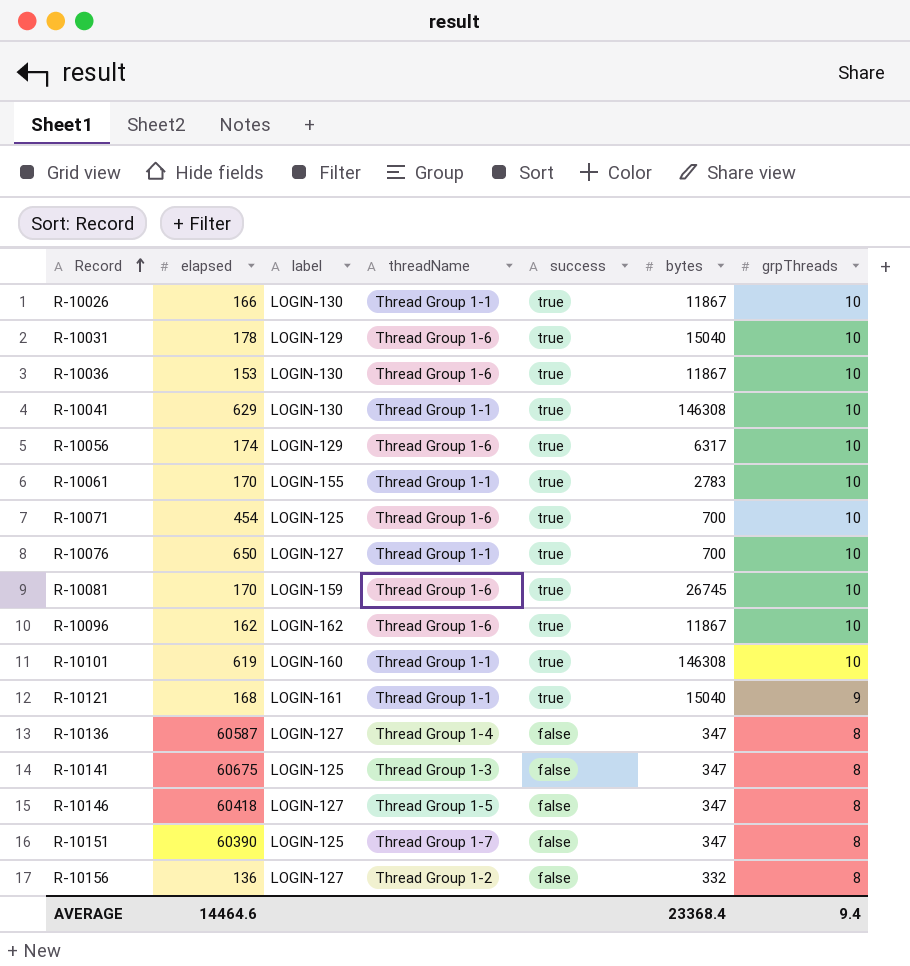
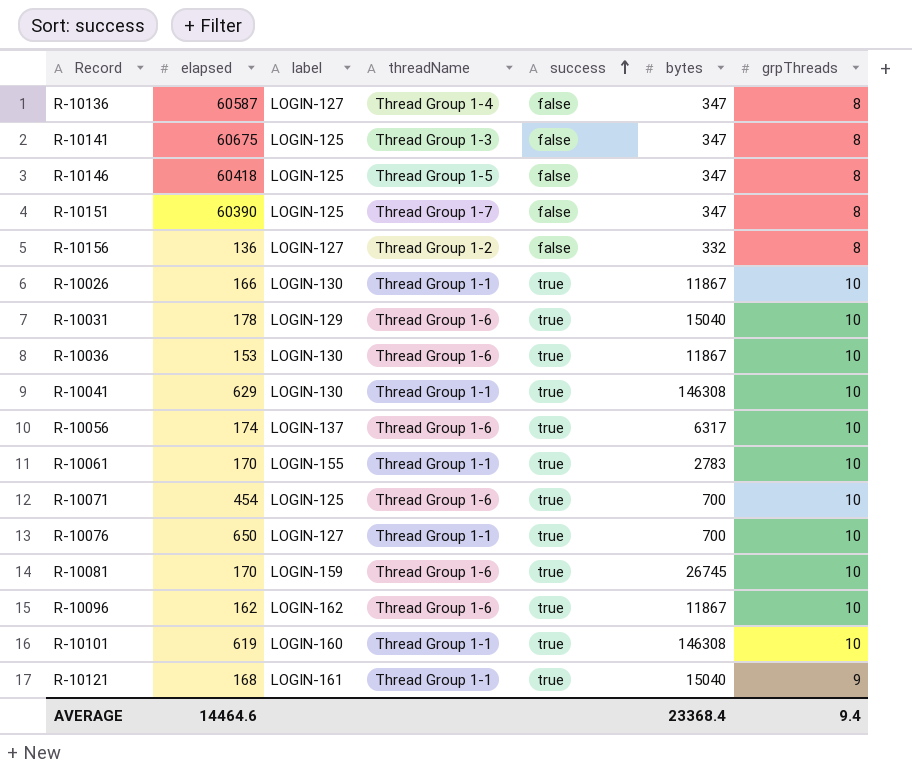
row order: Record ascending -> success ascending
R-10146 | label: LOGIN-127 -> LOGIN-125
R-10056 | label: LOGIN-129 -> LOGIN-137

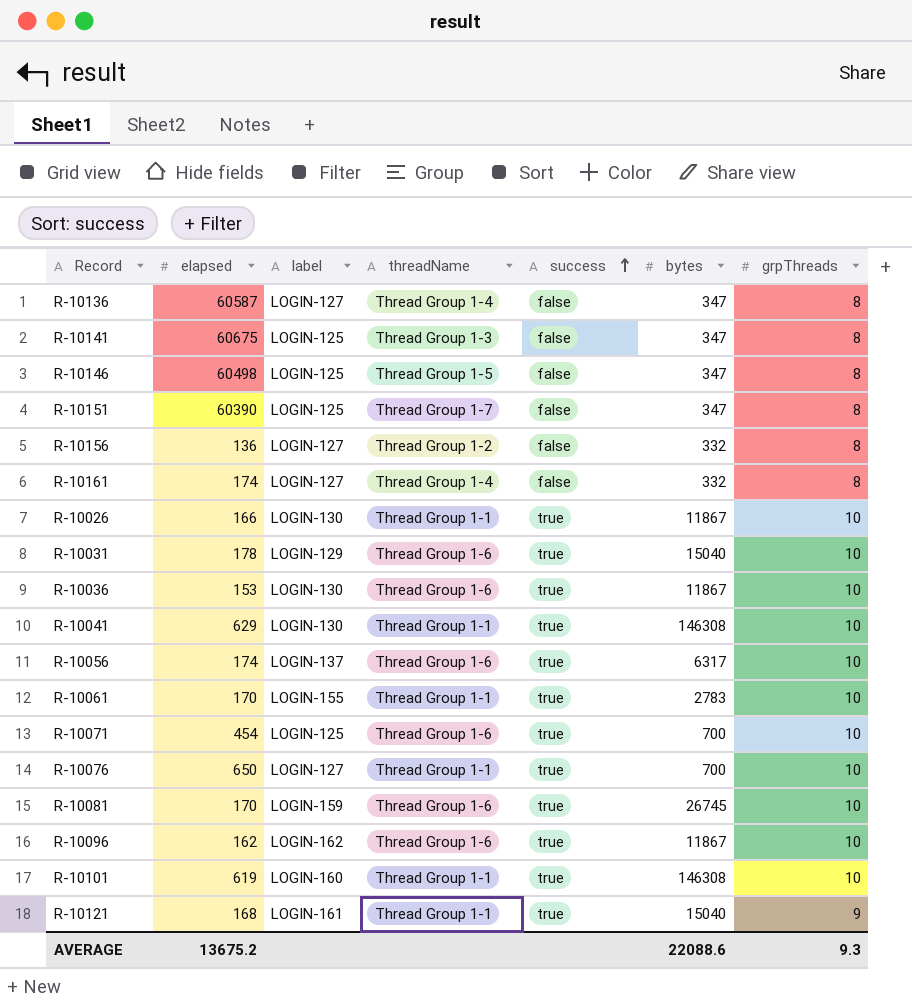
R-10146 | elapsed: 60418 -> 60498
row R-10161: none -> 174 | LOGIN-127 | Thread Group 1-4 | false | 332 | 8
AVERAGE | elapsed: 14464.6 -> 13675.2
AVERAGE | bytes: 23368.4 -> 22088.6
AVERAGE | grpThreads: 9.4 -> 9.3

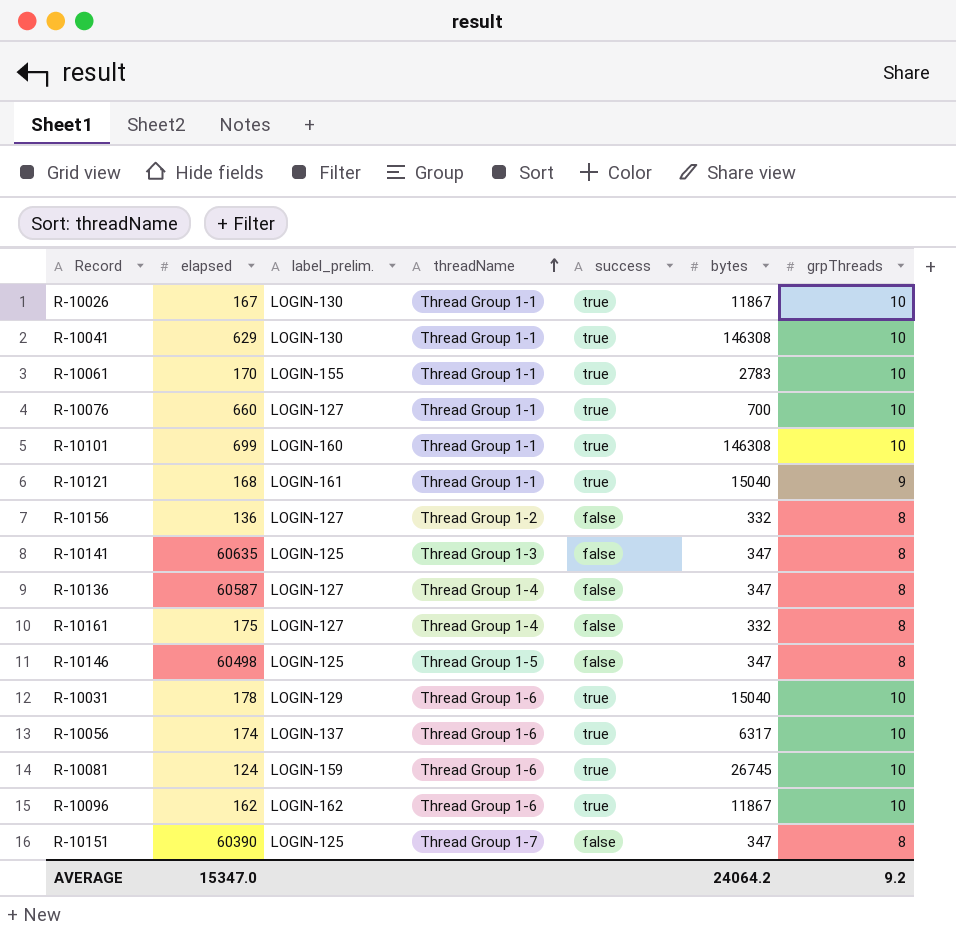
row order: success ascending -> threadName ascending
column name: label -> label_prelim.
row R-10036: 153 | LOGIN-130 | Thread Group 1-6 | true | 11867 | 10 -> none
row R-10071: 454 | LOGIN-125 | Thread Group 1-6 | true | 700 | 10 -> none
R-10026 | elapsed: 166 -> 167
R-10076 | elapsed: 650 -> 660
R-10101 | elapsed: 619 -> 699
R-10141 | elapsed: 60675 -> 60635
R-10161 | elapsed: 174 -> 175
R-10081 | elapsed: 170 -> 124
AVERAGE | elapsed: 13675.2 -> 15347.0
AVERAGE | bytes: 22088.6 -> 24064.2
AVERAGE | grpThreads: 9.3 -> 9.2

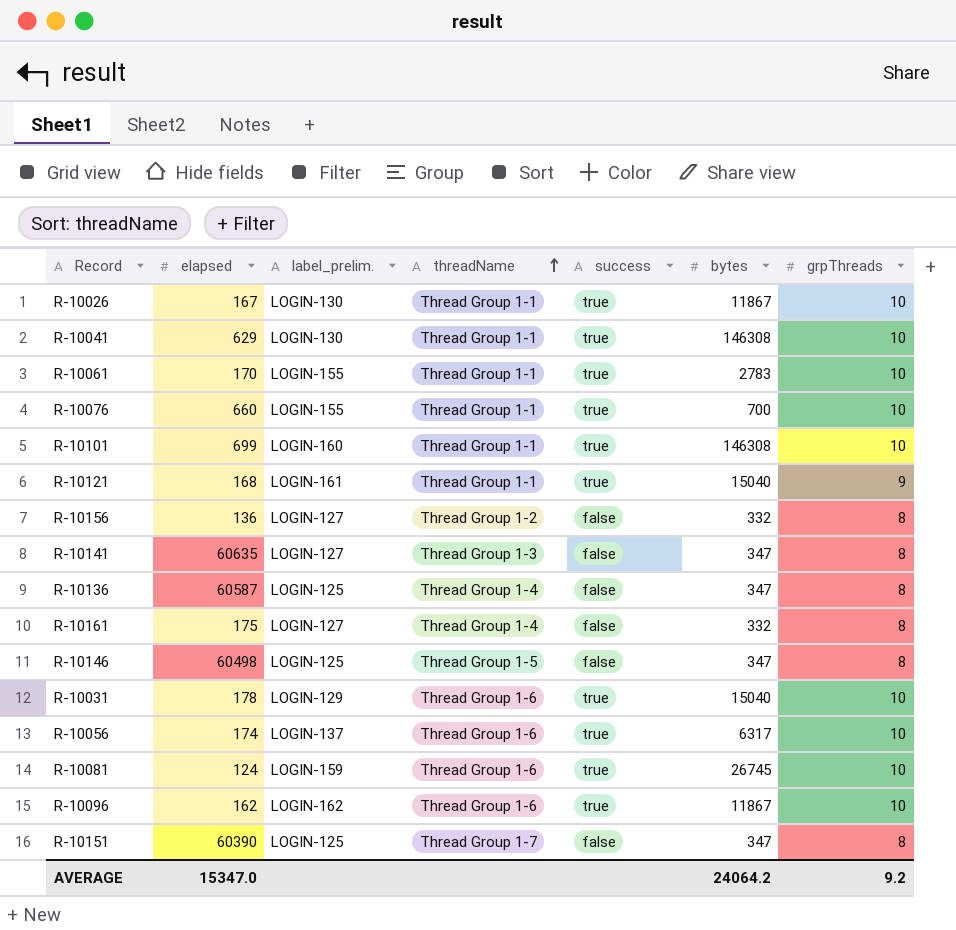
R-10076 | label_prelim.: LOGIN-127 -> LOGIN-155
R-10141 | label_prelim.: LOGIN-125 -> LOGIN-127
R-10136 | label_prelim.: LOGIN-127 -> LOGIN-125

